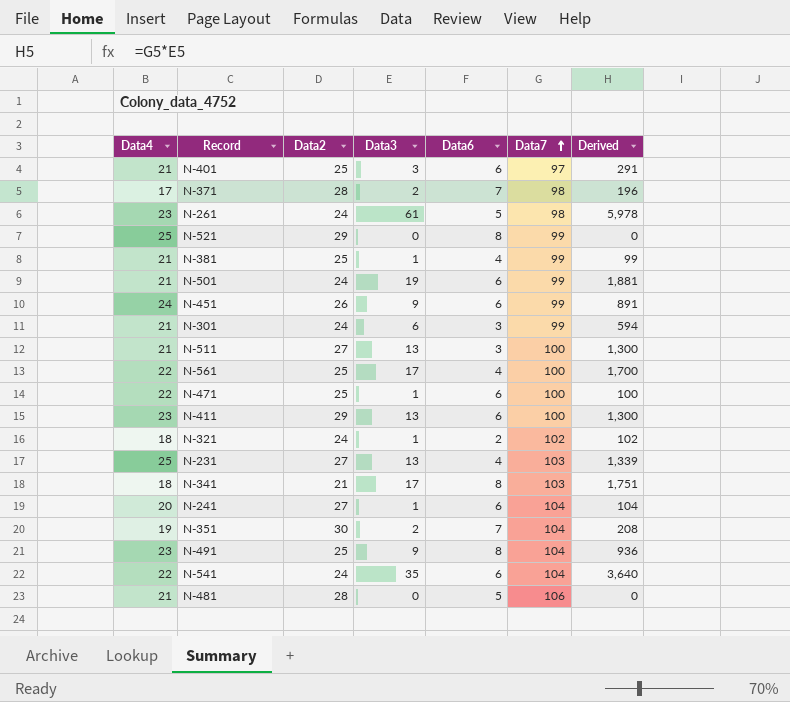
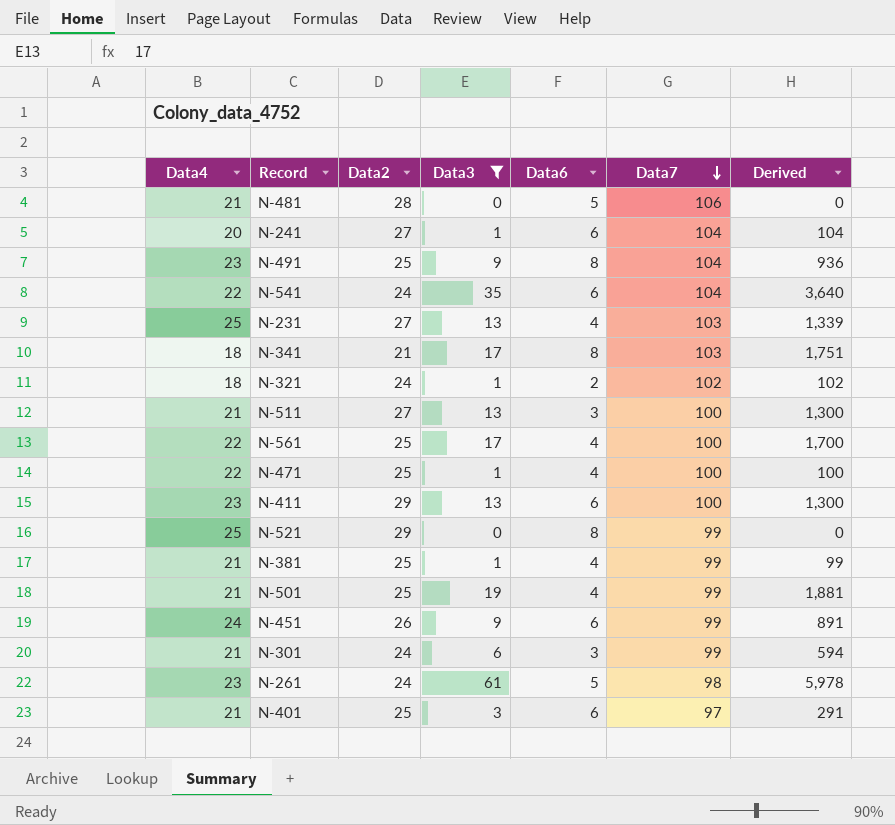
filter: none -> Data3 != 2
row order: Data7 ascending -> Data7 descending
N-471 | Data6: 6 -> 4
N-501 | Data2: 24 -> 25
N-501 | Data6: 6 -> 4

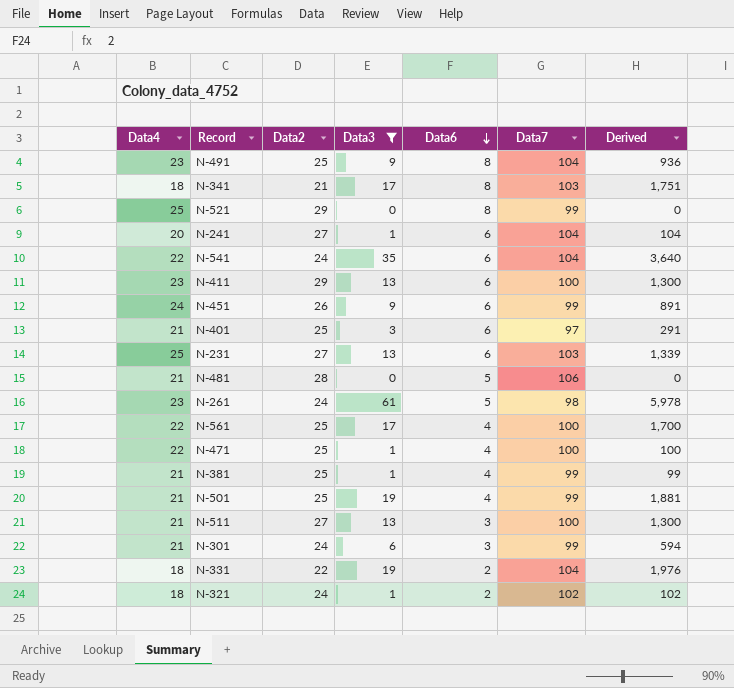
row order: Data7 descending -> Data6 descending
N-231 | Data6: 4 -> 6
row N-331: none -> 18 | 22 | 19 | 2 | 104 | 1,976

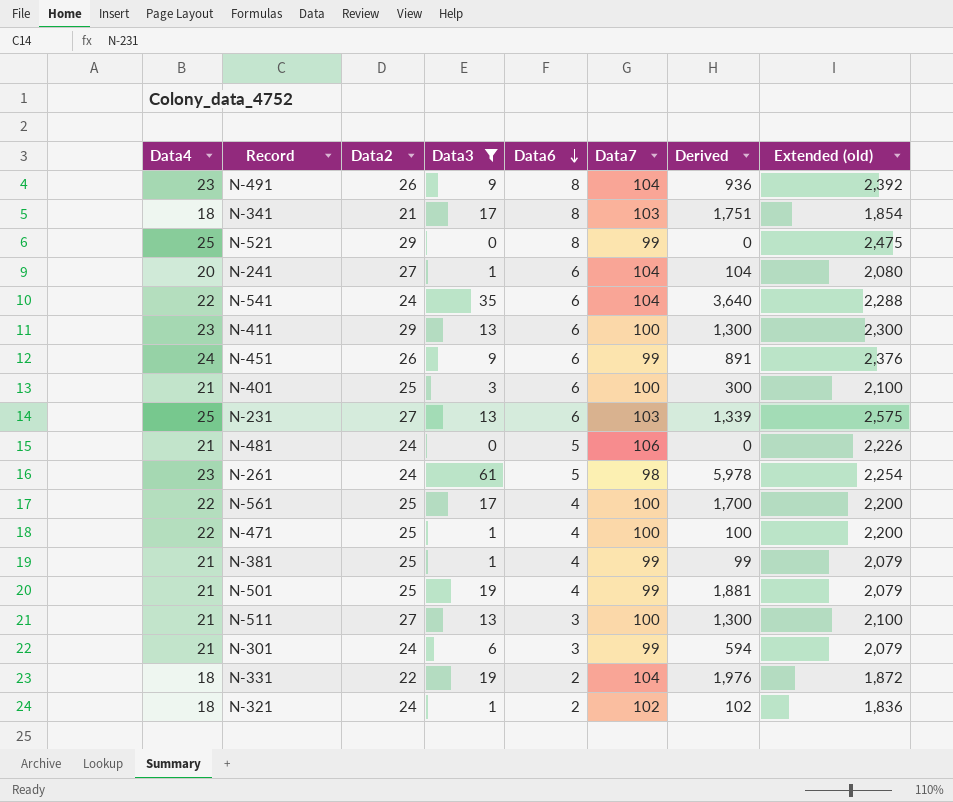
column Extended (old) | formula: none -> [Data4] * [Data7]
N-491 | Data2: 25 -> 26
N-401 | Data7: 97 -> 100
N-401 | Derived: 291 -> 300
N-481 | Data2: 28 -> 24

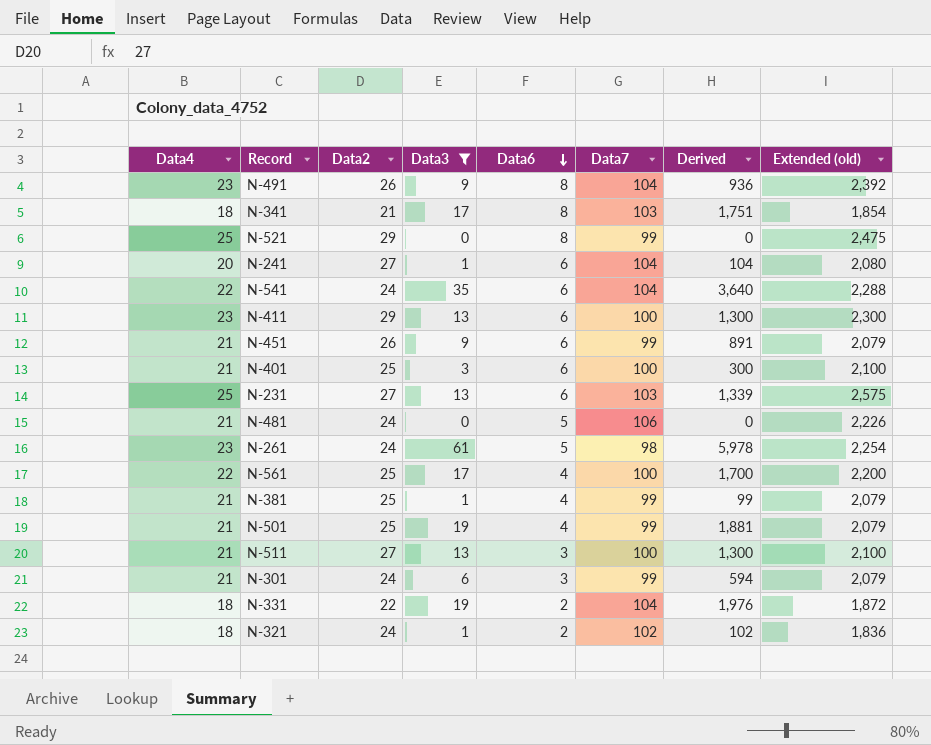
row N-471: 22 | 25 | 1 | 4 | 100 | 100 | 2,200 -> none
N-451 | Data4: 24 -> 21
N-451 | Extended (old): 2,376 -> 2,079

